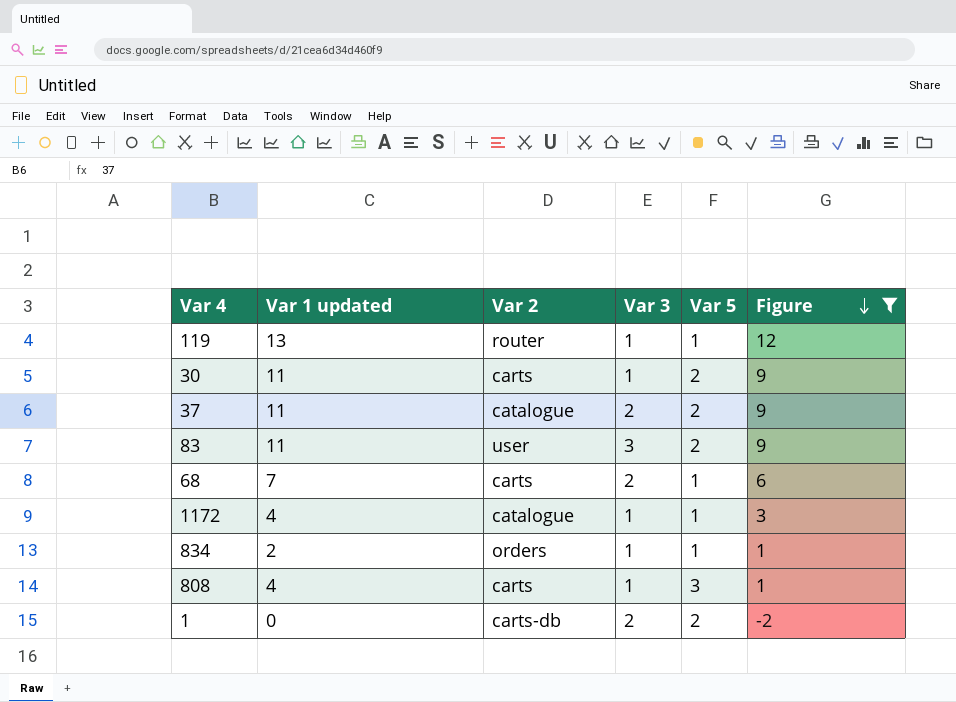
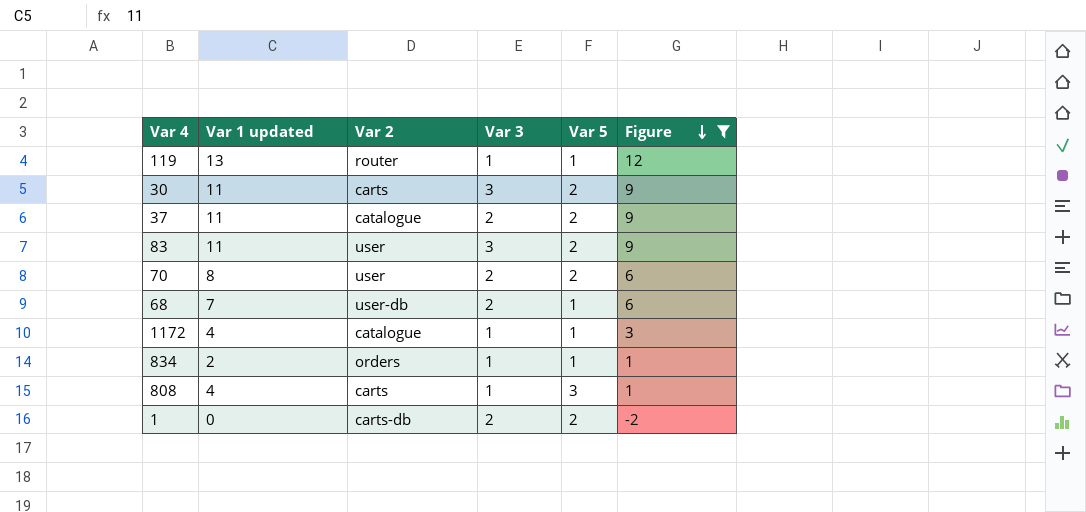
30 | Var 3: 1 -> 3
row 70: none -> 8 | user | 2 | 2 | 6
68 | Var 2: carts -> user-db

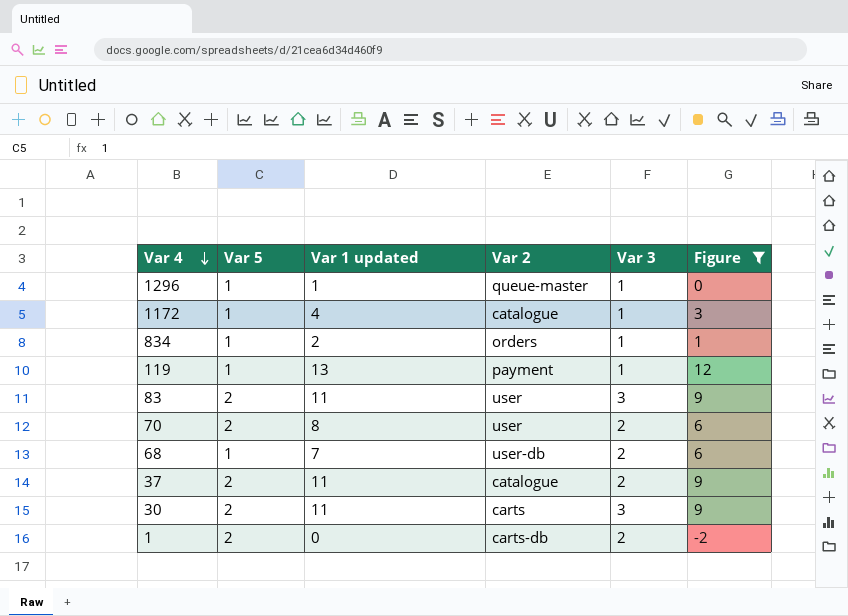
row order: Figure descending -> Var 4 descending
column Var 5 | position: 5 -> 2
row 808: 4 | carts | 1 | 3 | 1 -> none
row 1296: none -> 1 | 1 | queue-master | 1 | 0
119 | Var 2: router -> payment

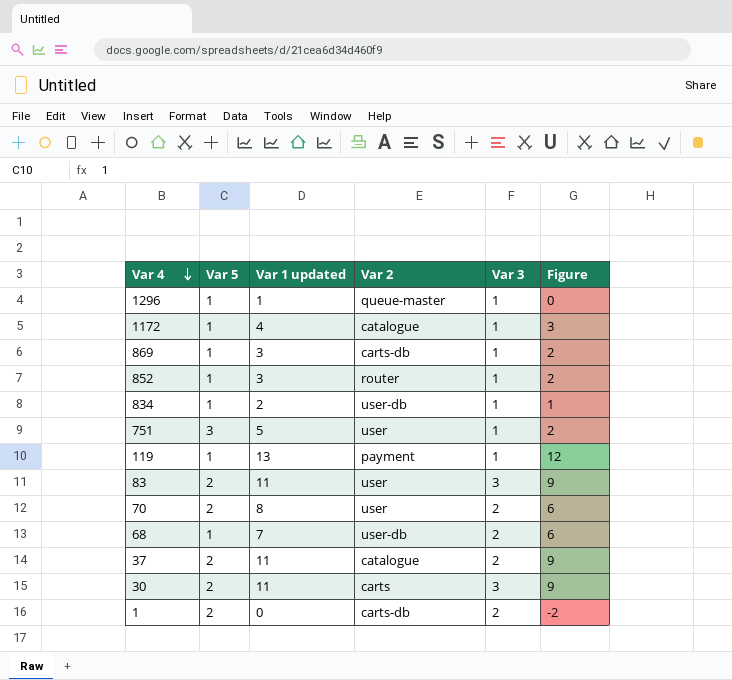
filter: Figure != 2 -> none
834 | Var 2: orders -> user-db

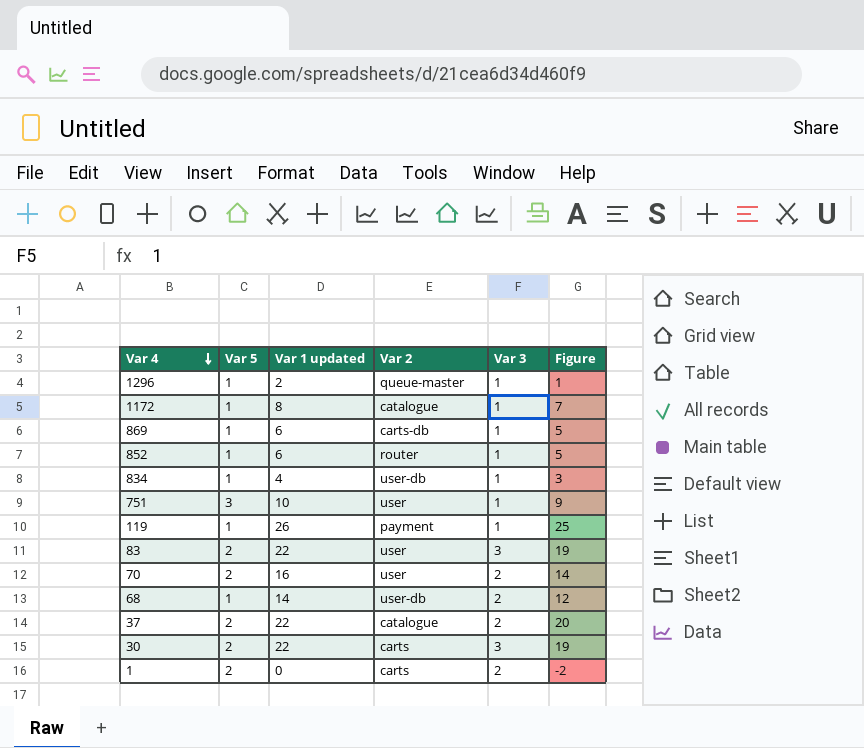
column Figure | formula: [Var 1 updated] - [Var 5] -> [Var 1 updated] - [Var 3]
1296 | Var 1 updated: 1 -> 2
1172 | Var 1 updated: 4 -> 8
869 | Var 1 updated: 3 -> 6
852 | Var 1 updated: 3 -> 6
834 | Var 1 updated: 2 -> 4
751 | Var 1 updated: 5 -> 10
119 | Var 1 updated: 13 -> 26
83 | Var 1 updated: 11 -> 22
70 | Var 1 updated: 8 -> 16
68 | Var 1 updated: 7 -> 14
37 | Var 1 updated: 11 -> 22
30 | Var 1 updated: 11 -> 22
1 | Var 2: carts-db -> carts

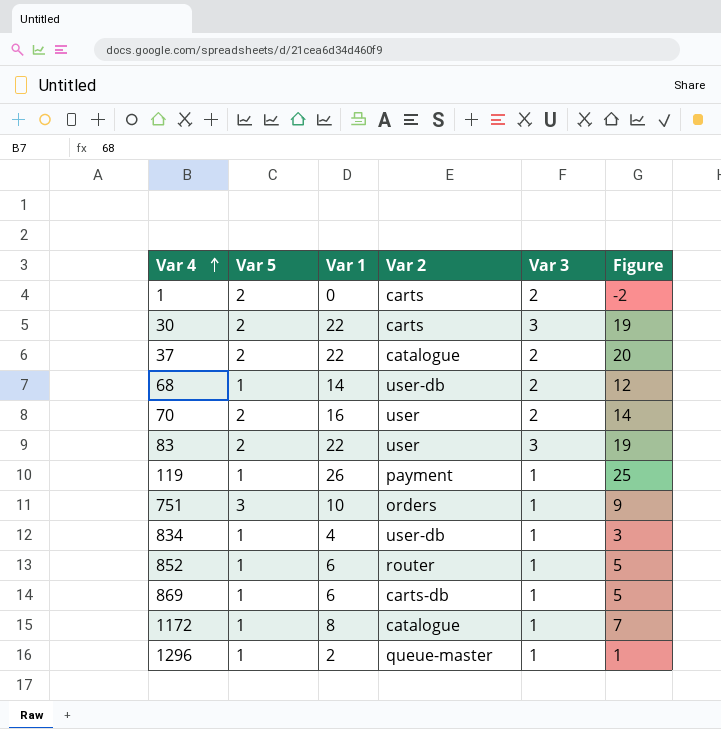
row order: Var 4 descending -> Var 4 ascending
column name: Var 1 updated -> Var 1
751 | Var 2: user -> orders

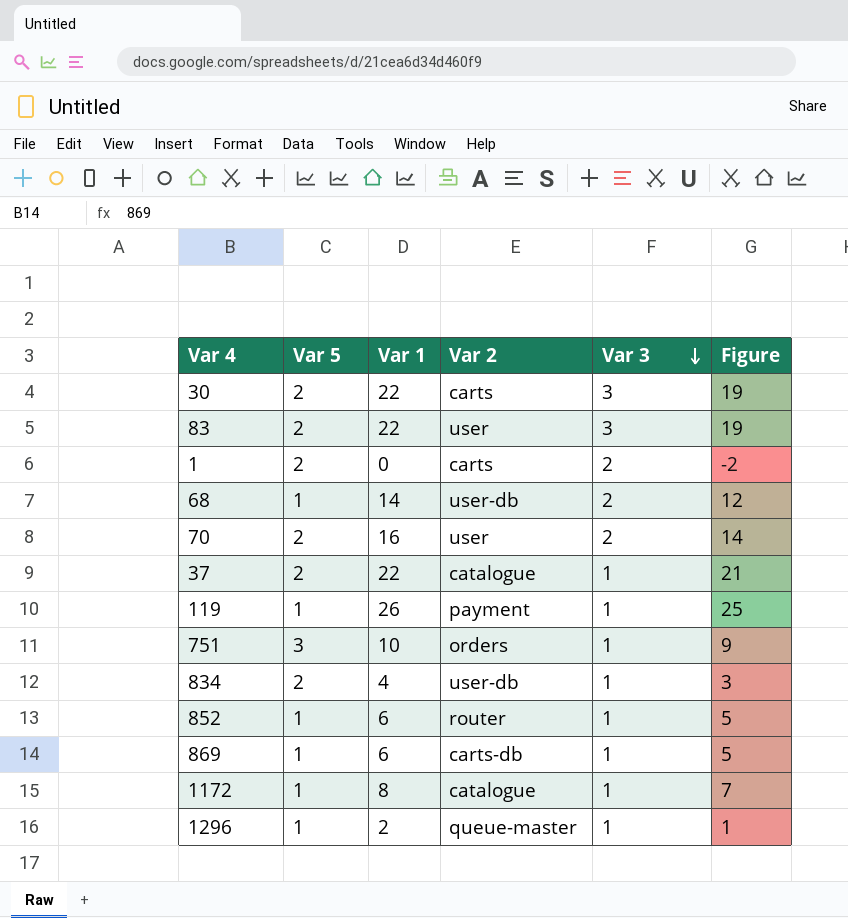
row order: Var 4 ascending -> Var 3 descending
37 | Var 3: 2 -> 1
37 | Figure: 20 -> 21
834 | Var 5: 1 -> 2

